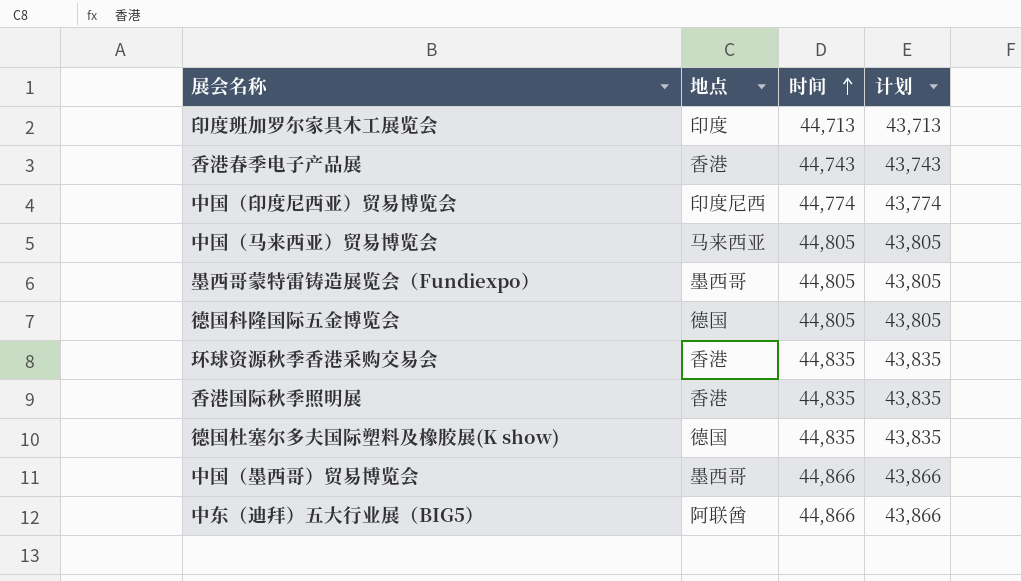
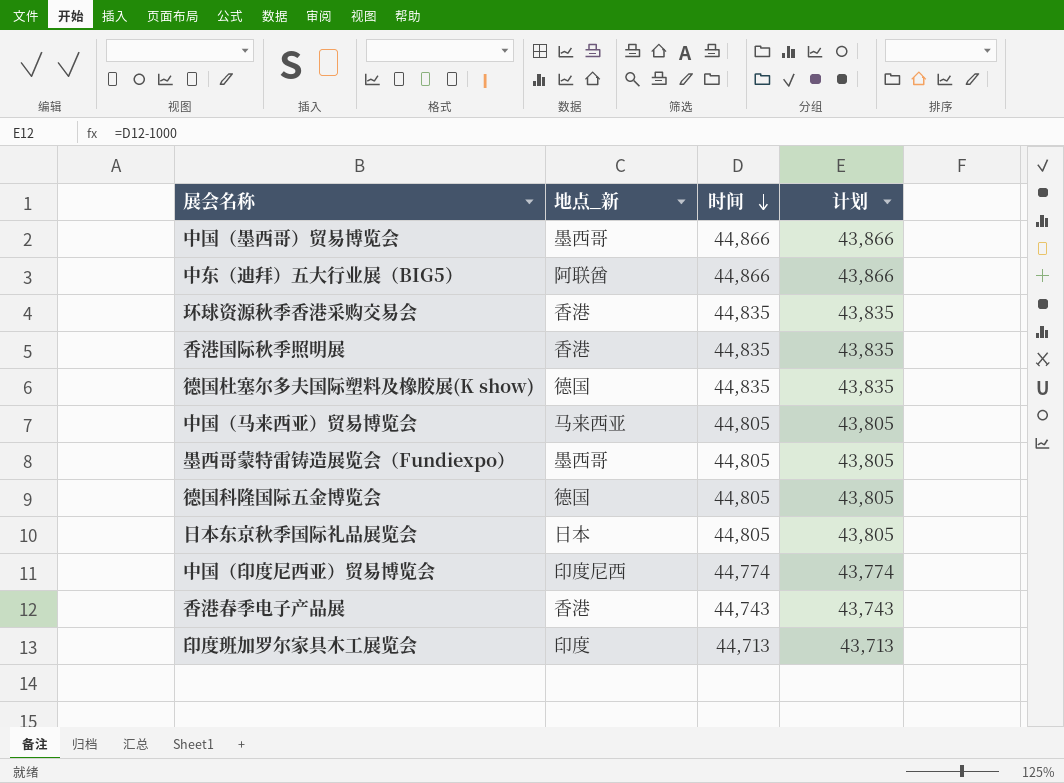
row order: 时间 ascending -> 时间 descending
column name: 地点 -> 地点_新
row 日本东京秋季国际礼品展览会: none -> 日本 | 44,805 | 43,805

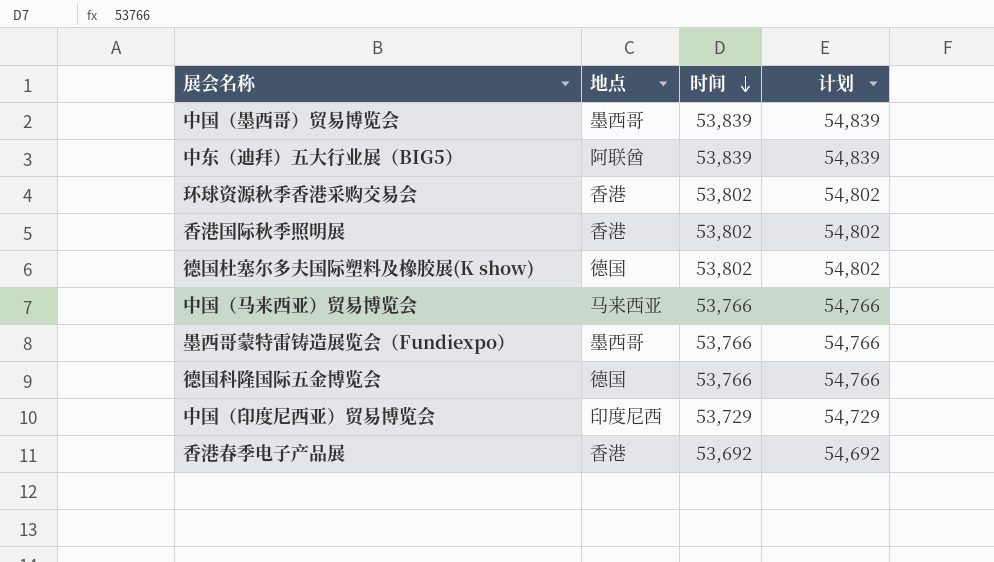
column name: 地点_新 -> 地点
column 计划 | formula: [时间] - 1000 -> [时间] + 1000
row 日本东京秋季国际礼品展览会: 日本 | 44,805 | 43,805 -> none
row 印度班加罗尔家具木工展览会: 印度 | 44,713 | 43,713 -> none
中国（墨西哥）贸易博览会 | 时间: 44,866 -> 53,839
中东（迪拜）五大行业展（BIG5） | 时间: 44,866 -> 53,839
环球资源秋季香港采购交易会 | 时间: 44,835 -> 53,802
香港国际秋季照明展 | 时间: 44,835 -> 53,802
德国杜塞尔多夫国际塑料及橡胶展(K show) | 时间: 44,835 -> 53,802
中国（马来西亚）贸易博览会 | 时间: 44,805 -> 53,766
墨西哥蒙特雷铸造展览会（Fundiexpo） | 时间: 44,805 -> 53,766
德国科隆国际五金博览会 | 时间: 44,805 -> 53,766
中国（印度尼西亚）贸易博览会 | 时间: 44,774 -> 53,729
香港春季电子产品展 | 时间: 44,743 -> 53,692

